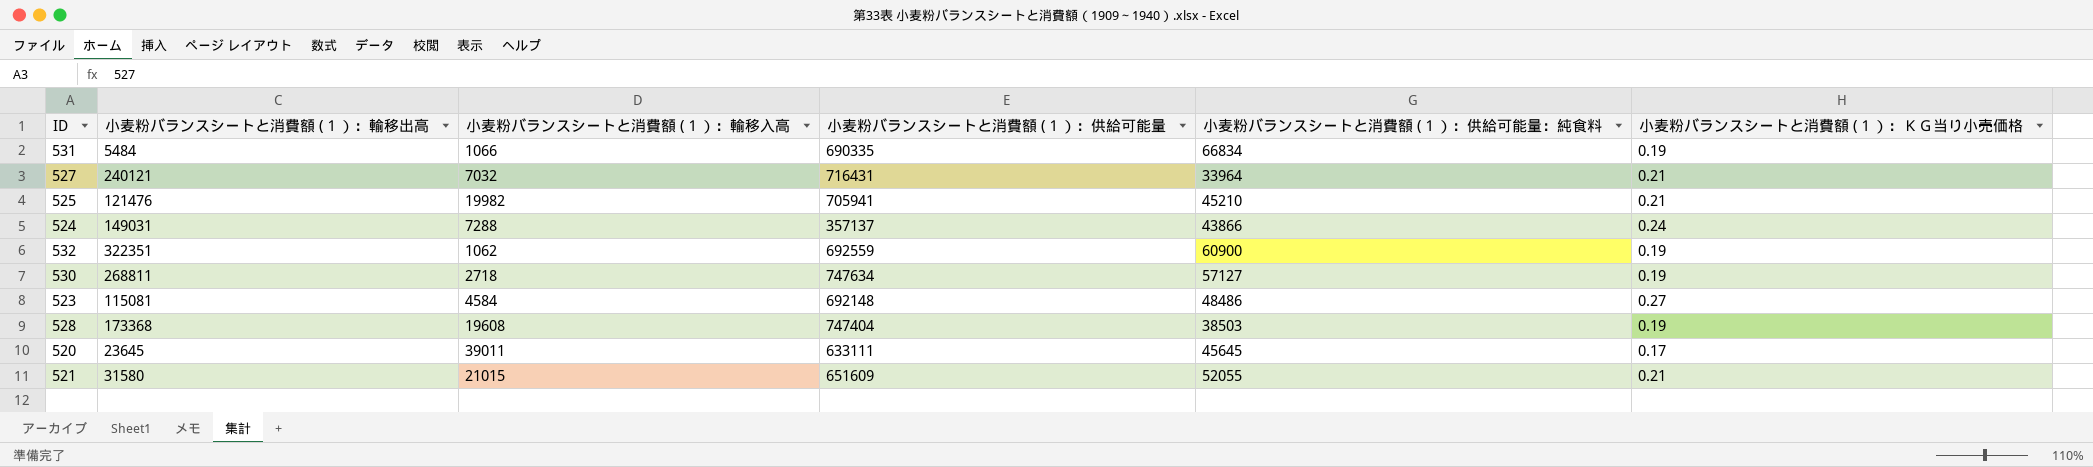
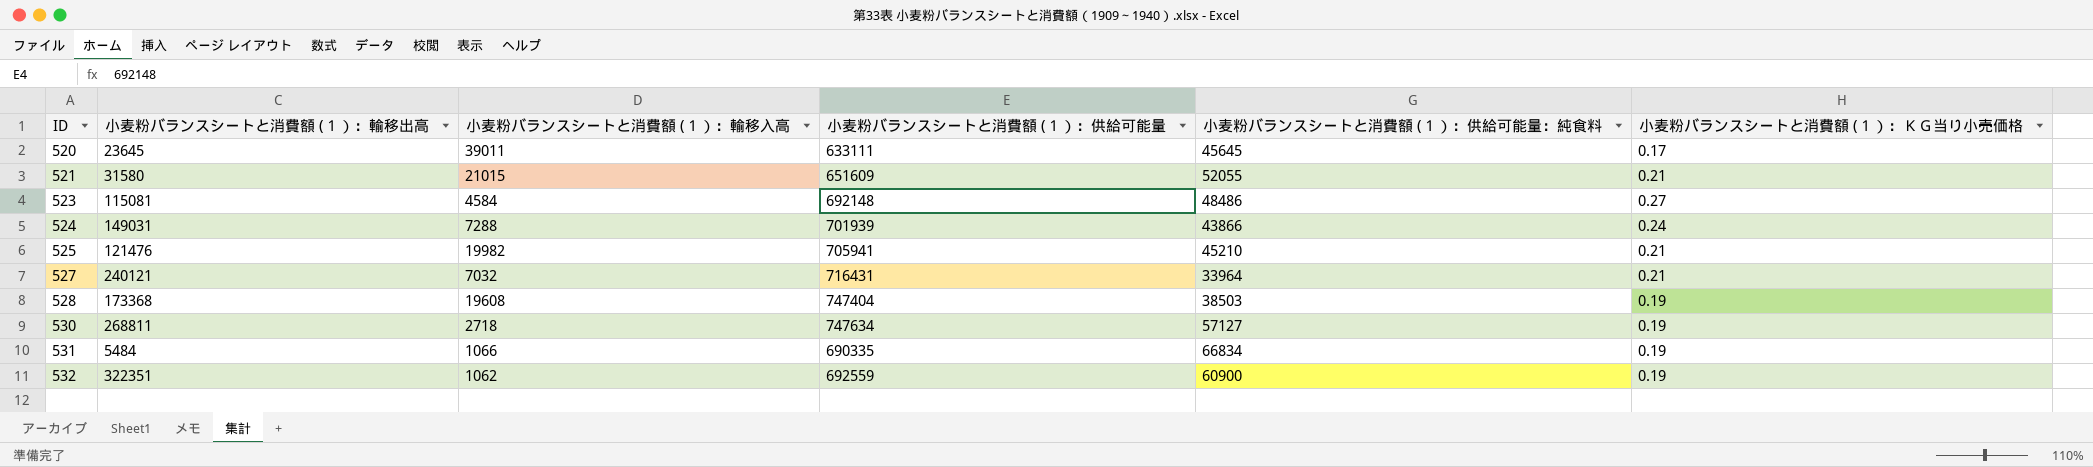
row order: none -> ID ascending
524 | 小麦粉バランスシートと消費額 (１）：供給可能量: 357137 -> 701939

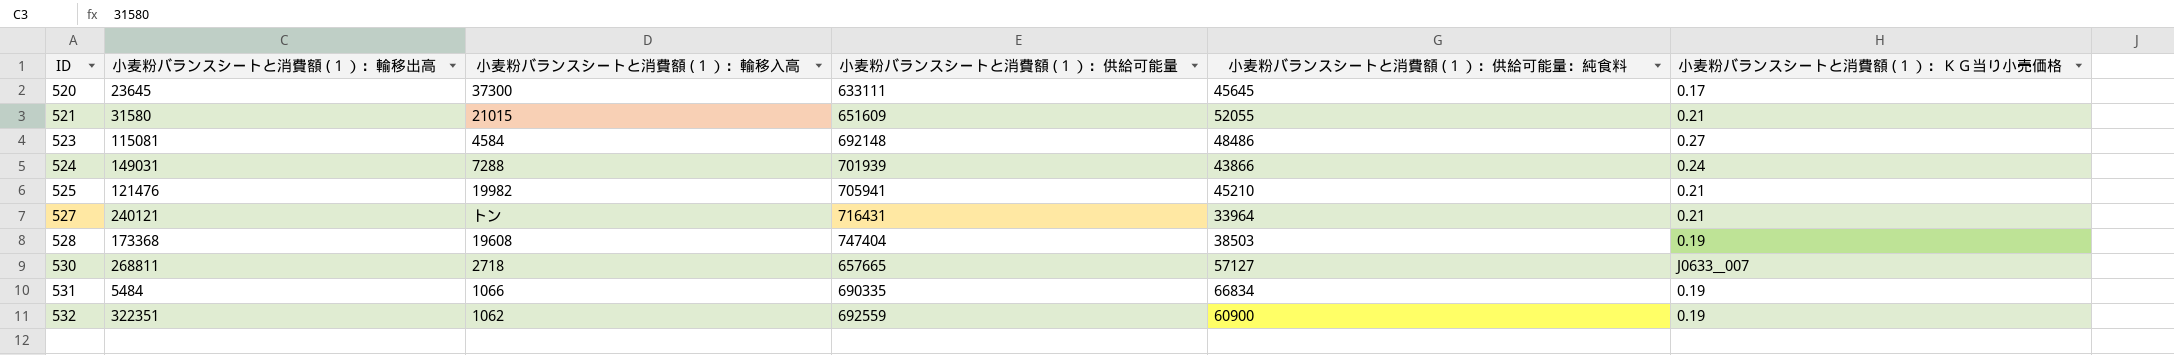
520 | 小麦粉バランスシートと消費額 (１）：輸移入高: 39011 -> 37300
527 | 小麦粉バランスシートと消費額 (１）：輸移入高: 7032 -> トン
530 | 小麦粉バランスシートと消費額 (１）：供給可能量: 747634 -> 657665
530 | 小麦粉バランスシートと消費額 (１）：ＫＧ当り小売価格: 0.19 -> J0633__007

